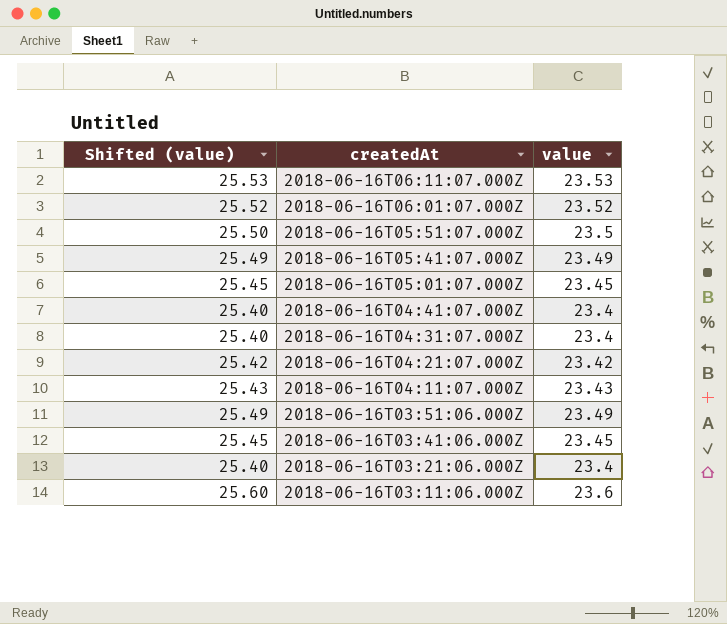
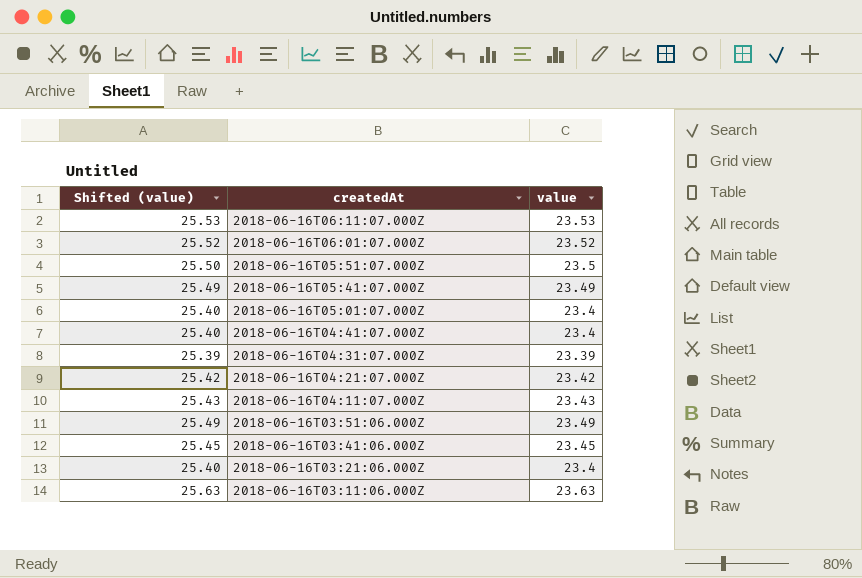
2018-06-16T05:01:07.000Z | Shifted (value): 25.45 -> 25.40
2018-06-16T05:01:07.000Z | value: 23.45 -> 23.4
2018-06-16T04:31:07.000Z | Shifted (value): 25.40 -> 25.39
2018-06-16T04:31:07.000Z | value: 23.4 -> 23.39
2018-06-16T03:11:06.000Z | Shifted (value): 25.60 -> 25.63
2018-06-16T03:11:06.000Z | value: 23.6 -> 23.63

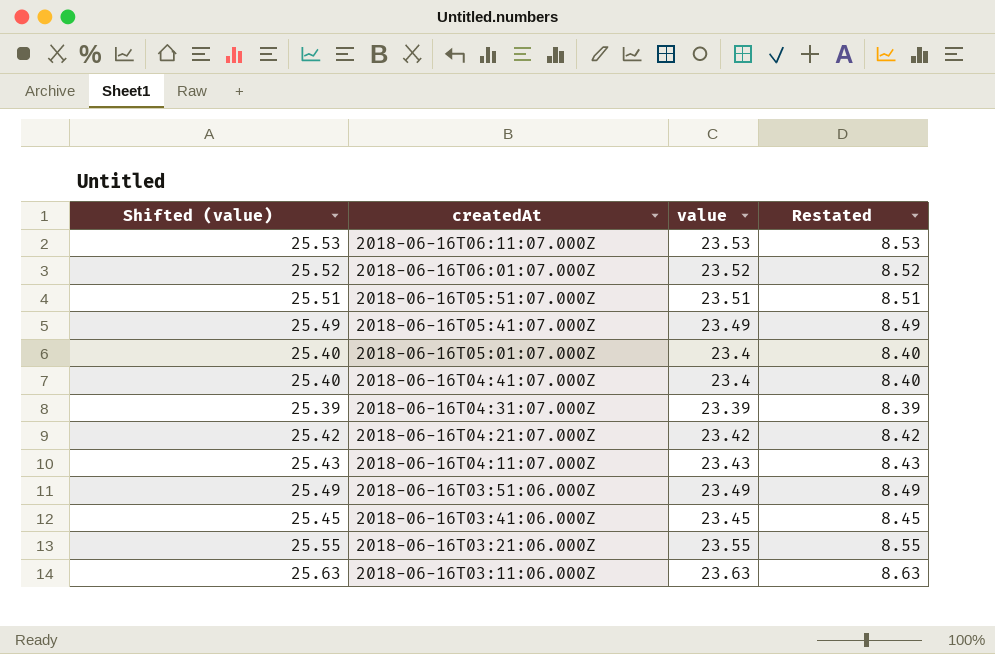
column Restated | formula: none -> [value] - 15
2018-06-16T05:51:07.000Z | Shifted (value): 25.50 -> 25.51
2018-06-16T05:51:07.000Z | value: 23.5 -> 23.51
2018-06-16T03:21:06.000Z | Shifted (value): 25.40 -> 25.55
2018-06-16T03:21:06.000Z | value: 23.4 -> 23.55

